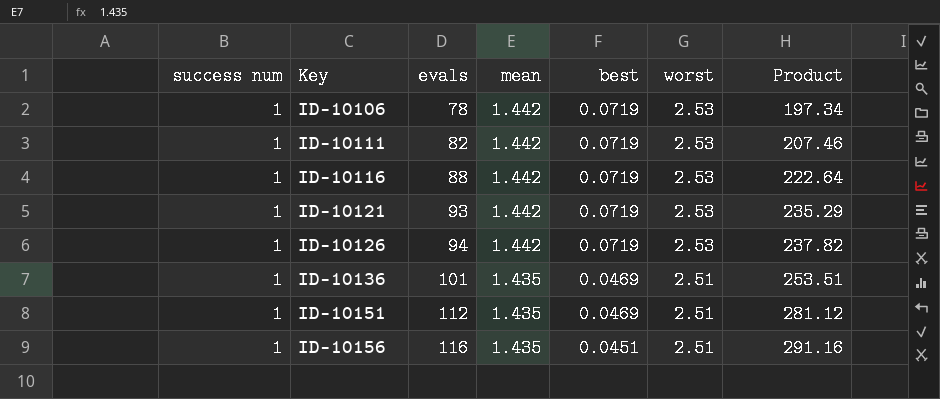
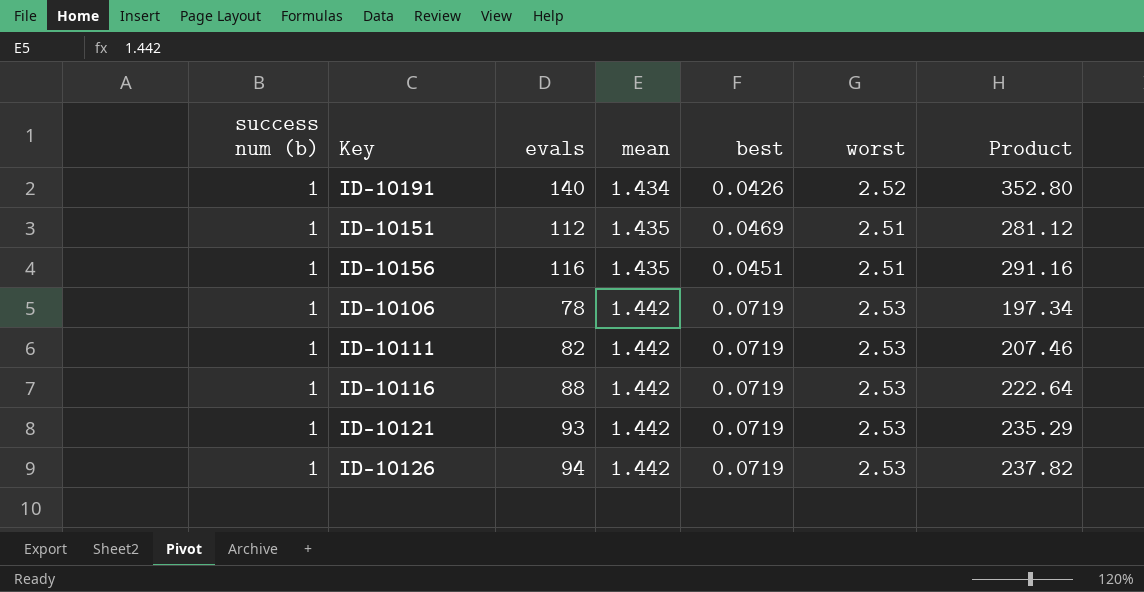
row order: Key ascending -> mean ascending
column name: success num -> success num (b)
row ID-10136: 1 | 101 | 1.435 | 0.0469 | 2.51 | 253.51 -> none
row ID-10191: none -> 1 | 140 | 1.434 | 0.0426 | 2.52 | 352.80

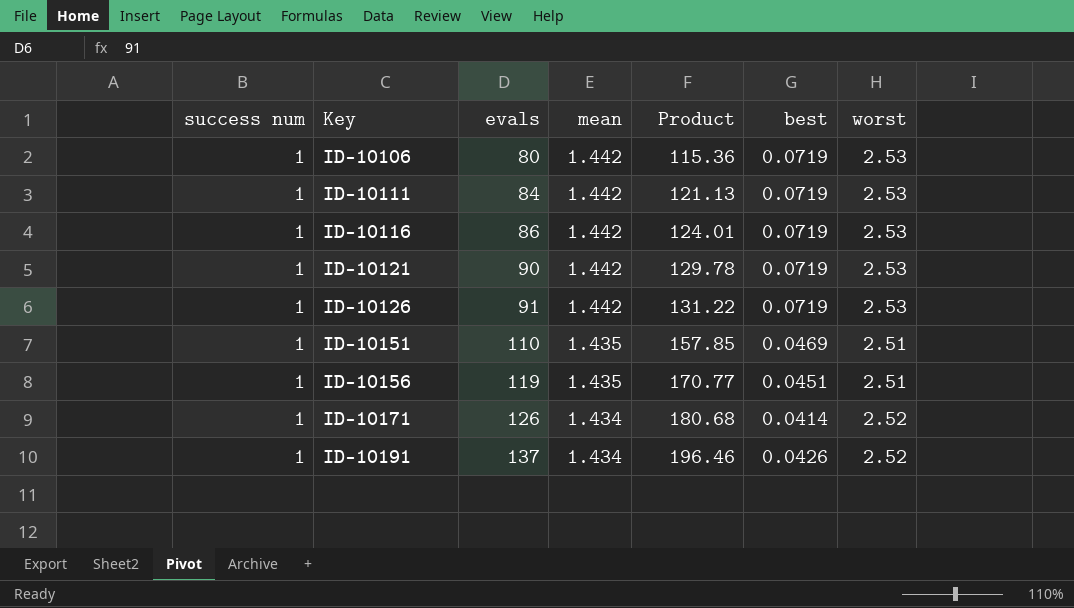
row order: mean ascending -> Key ascending
column name: success num (b) -> success num
column Product | formula: [evals] * [worst] -> [evals] * [mean]
column Product | position: 7 -> 5
ID-10106 | evals: 78 -> 80
ID-10111 | evals: 82 -> 84
ID-10116 | evals: 88 -> 86
ID-10121 | evals: 93 -> 90
ID-10126 | evals: 94 -> 91
ID-10151 | evals: 112 -> 110
ID-10156 | evals: 116 -> 119
row ID-10171: none -> 1 | 126 | 1.434 | 180.68 | 0.0414 | 2.52
ID-10191 | evals: 140 -> 137

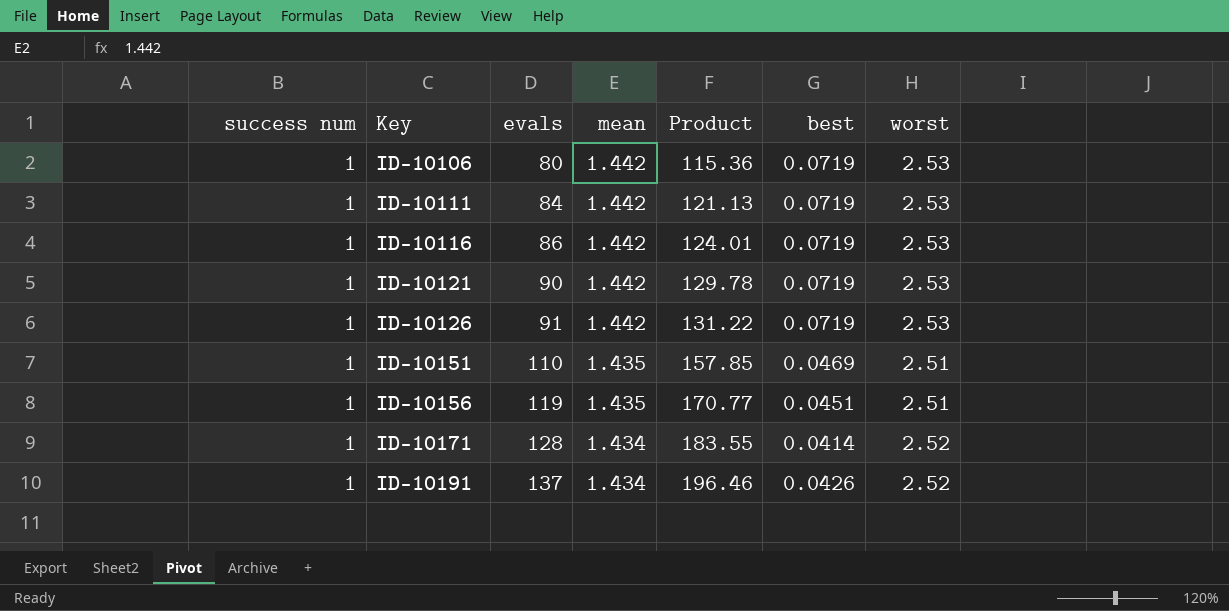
ID-10171 | evals: 126 -> 128
ID-10171 | Product: 180.68 -> 183.55

